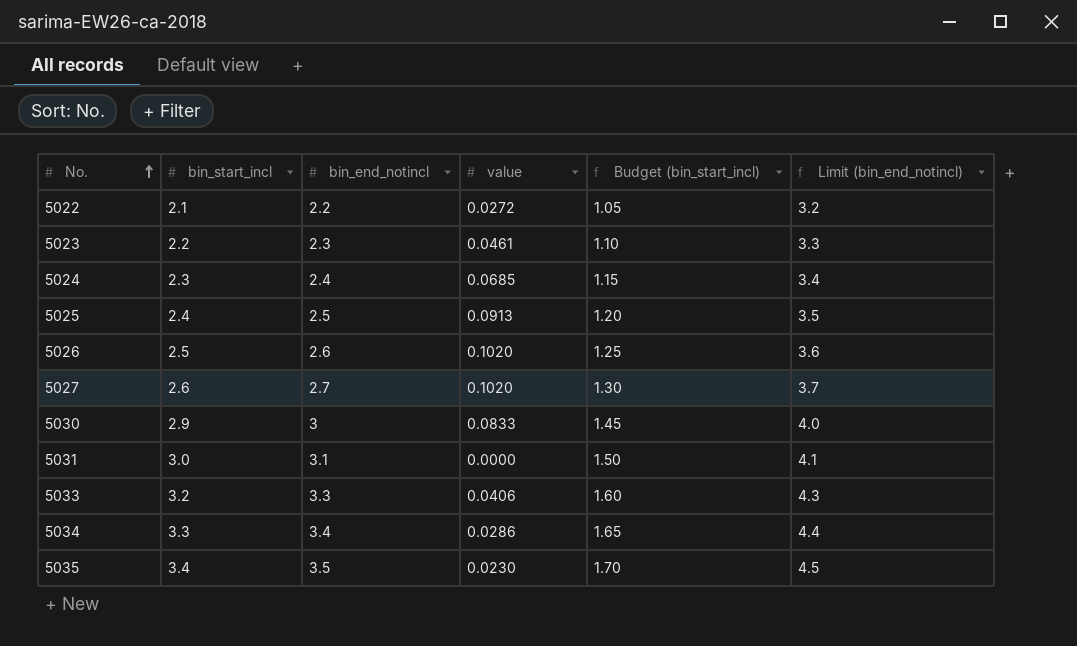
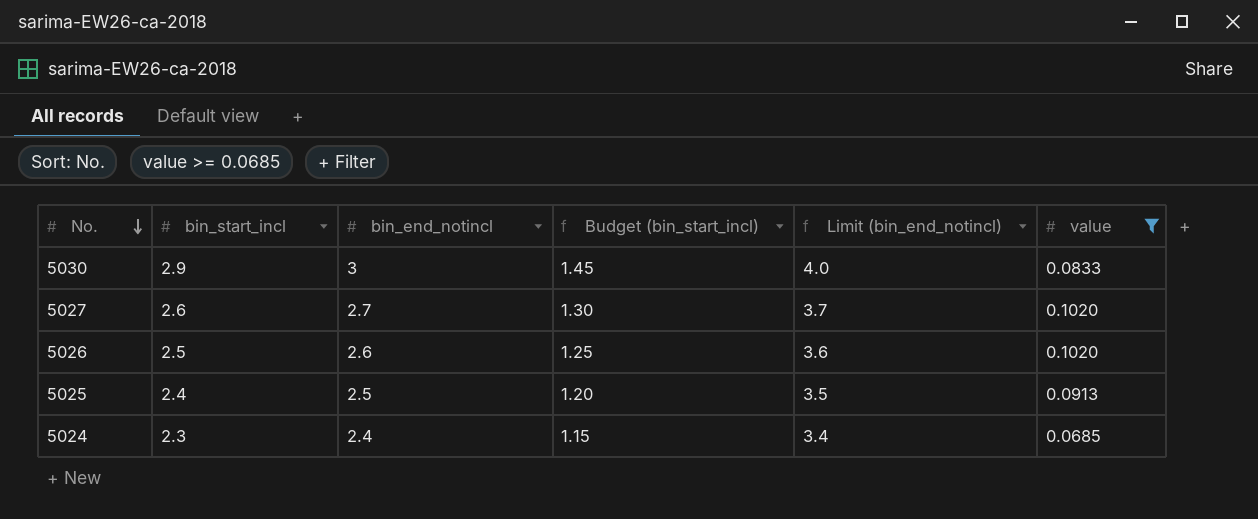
filter: none -> value >= 0.0685
row order: No. ascending -> No. descending
column value | position: 4 -> 6

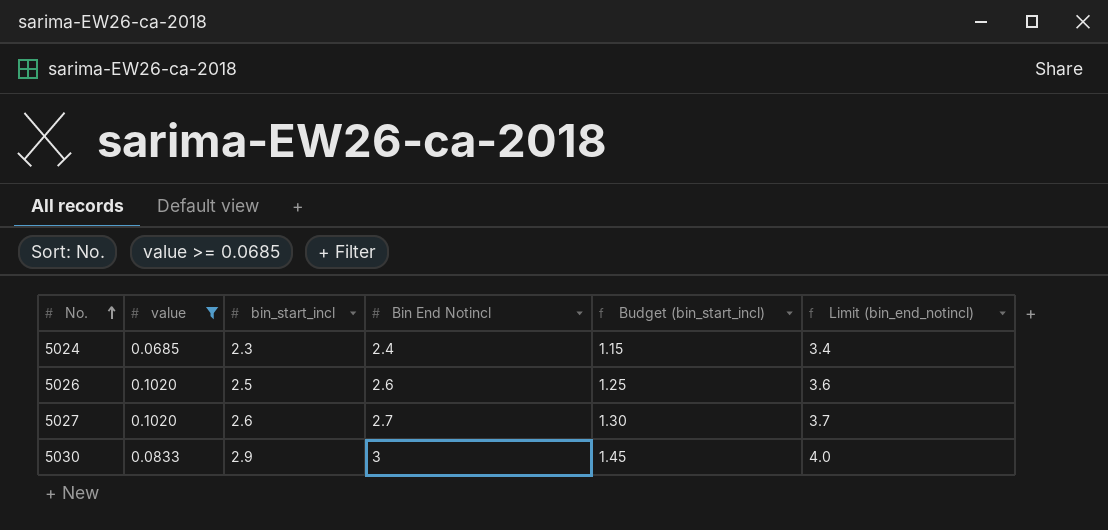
row order: No. descending -> No. ascending
column value | position: 6 -> 2
column name: bin_end_notincl -> Bin End Notincl
row 5025: 2.4 | 2.5 | 1.20 | 3.5 | 0.0913 -> none

